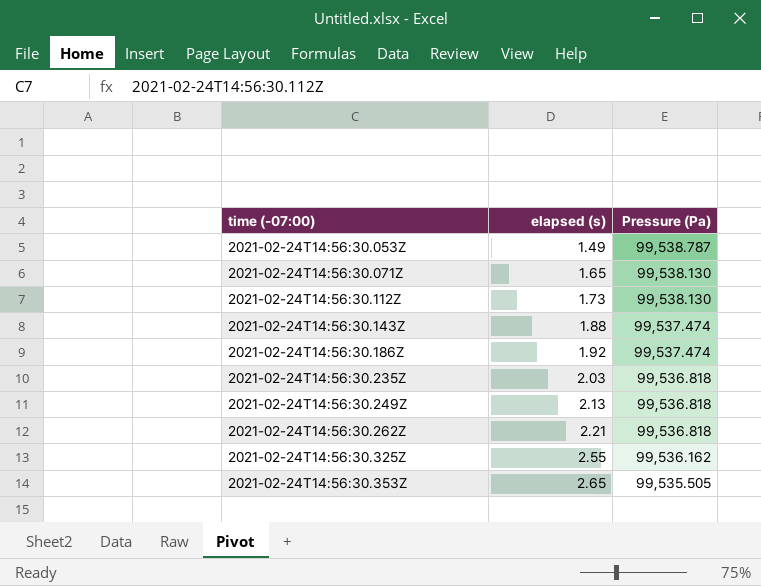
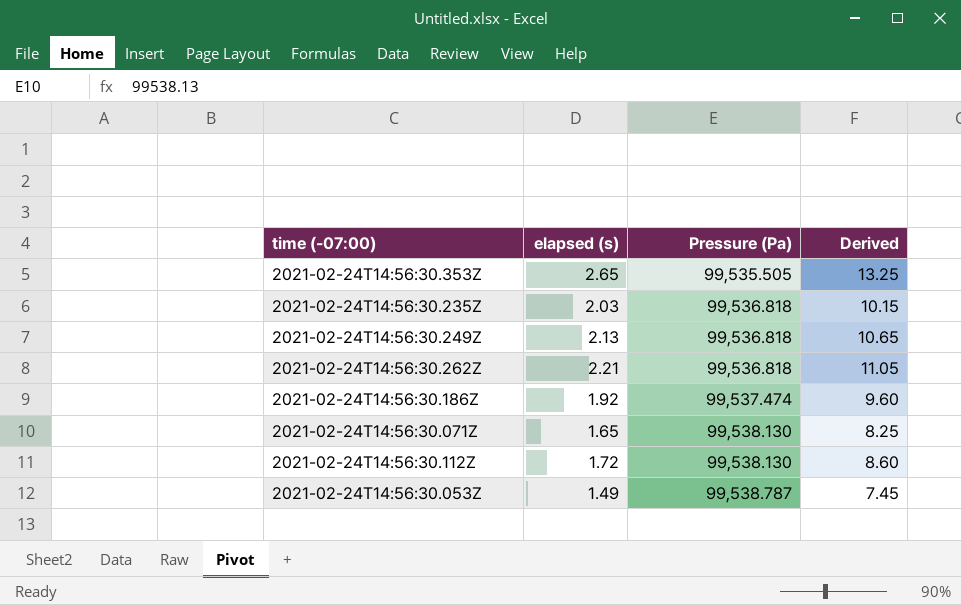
row order: time (-07:00) ascending -> Pressure (Pa) ascending
column Derived | formula: none -> [elapsed (s)] * 5
row 2021-02-24T14:56:30.143Z: 1.88 | 99,537.474 -> none
row 2021-02-24T14:56:30.325Z: 2.55 | 99,536.162 -> none
2021-02-24T14:56:30.112Z | elapsed (s): 1.73 -> 1.72

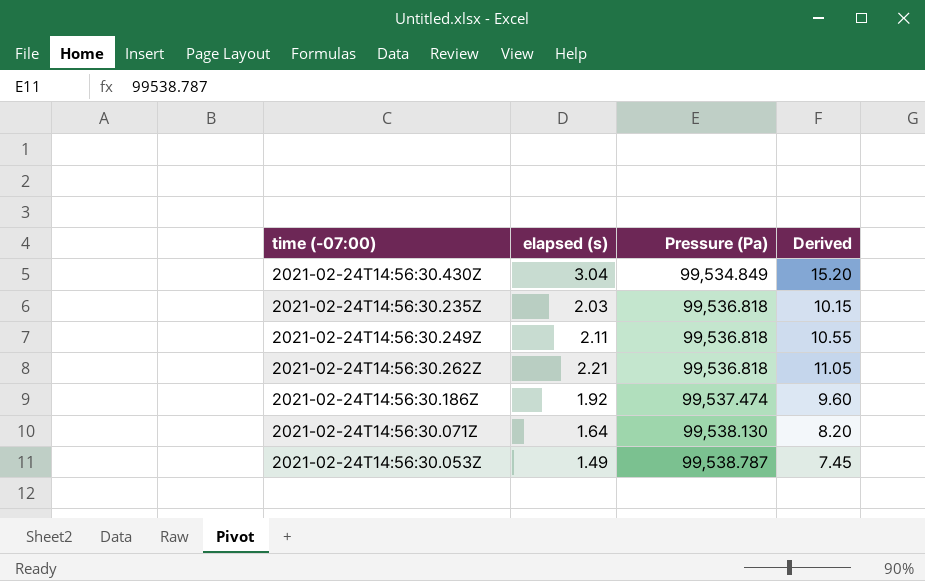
row 2021-02-24T14:56:30.353Z: 2.65 | 99,535.505 | 13.25 -> none
row 2021-02-24T14:56:30.112Z: 1.72 | 99,538.130 | 8.60 -> none
row 2021-02-24T14:56:30.430Z: none -> 3.04 | 99,534.849 | 15.20
2021-02-24T14:56:30.249Z | elapsed (s): 2.13 -> 2.11
2021-02-24T14:56:30.249Z | Derived: 10.65 -> 10.55
2021-02-24T14:56:30.071Z | elapsed (s): 1.65 -> 1.64
2021-02-24T14:56:30.071Z | Derived: 8.25 -> 8.20

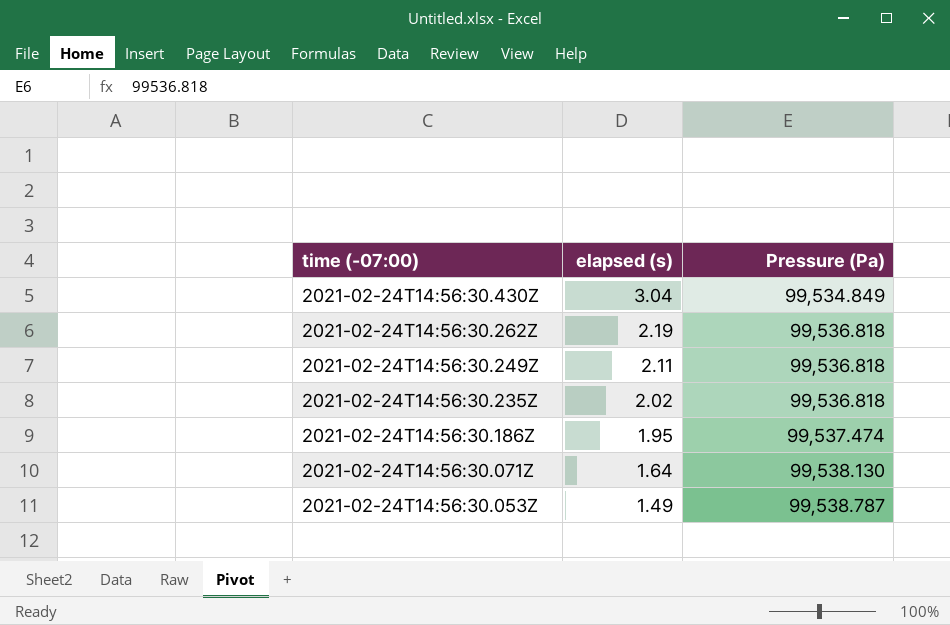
row order: Pressure (Pa) ascending -> time (-07:00) descending
column Derived | formula: [elapsed (s)] * 5 -> none
2021-02-24T14:56:30.262Z | elapsed (s): 2.21 -> 2.19
2021-02-24T14:56:30.235Z | elapsed (s): 2.03 -> 2.02
2021-02-24T14:56:30.186Z | elapsed (s): 1.92 -> 1.95

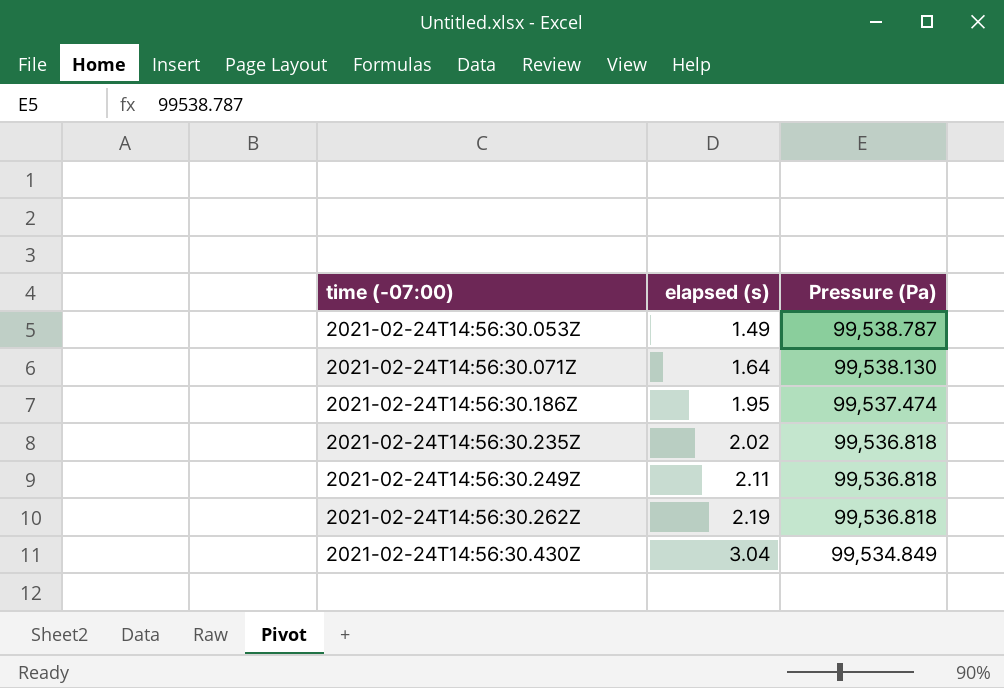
row order: time (-07:00) descending -> time (-07:00) ascending

